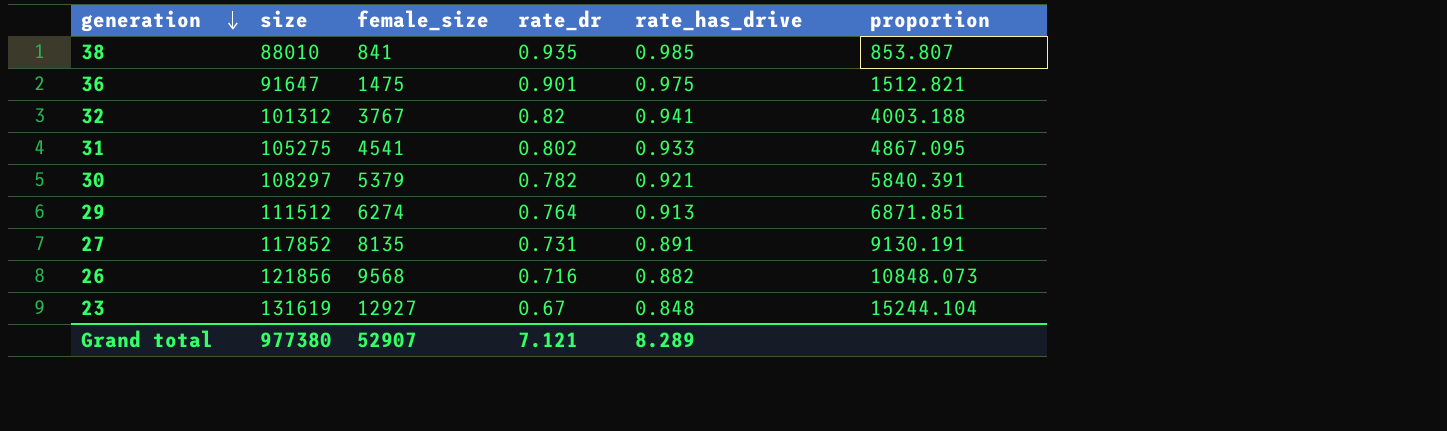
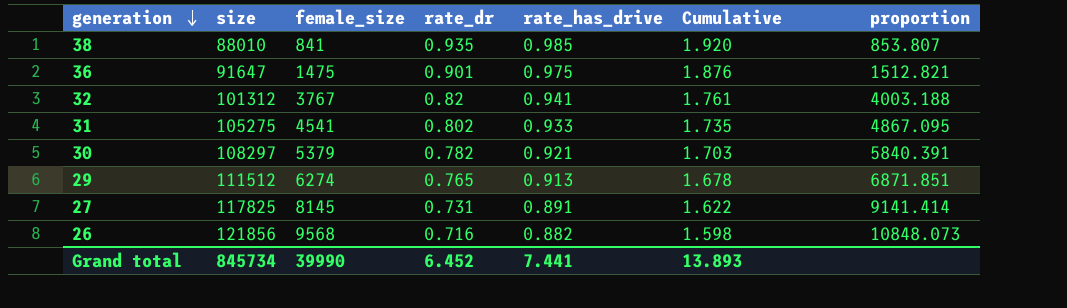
column Cumulative | formula: none -> [rate_dr] + [rate_has_drive]
row 23: 131619 | 12927 | 0.67 | 0.848 | 15244.104 -> none
29 | rate_dr: 0.764 -> 0.765
27 | size: 117852 -> 117825
27 | female_size: 8135 -> 8145
27 | proportion: 9130.191 -> 9141.414
Grand total | size: 977380 -> 845734
Grand total | female_size: 52907 -> 39990
Grand total | rate_dr: 7.121 -> 6.452
Grand total | rate_has_drive: 8.289 -> 7.441

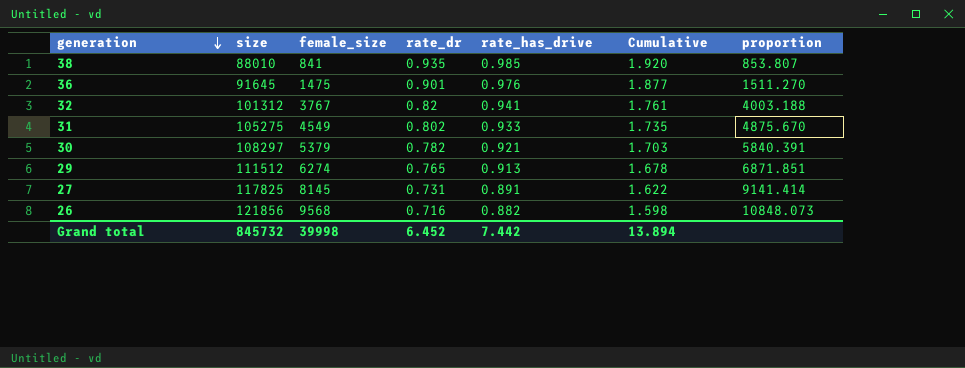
36 | size: 91647 -> 91645
36 | rate_has_drive: 0.975 -> 0.976
36 | Cumulative: 1.876 -> 1.877
36 | proportion: 1512.821 -> 1511.270
31 | female_size: 4541 -> 4549
31 | proportion: 4867.095 -> 4875.670
Grand total | size: 845734 -> 845732
Grand total | female_size: 39990 -> 39998
Grand total | rate_has_drive: 7.441 -> 7.442
Grand total | Cumulative: 13.893 -> 13.894

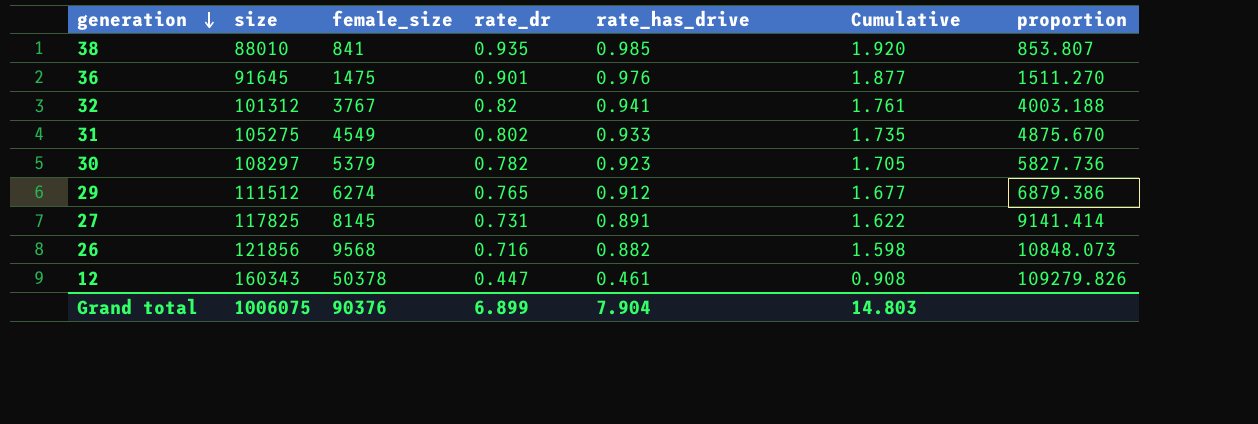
30 | rate_has_drive: 0.921 -> 0.923
30 | Cumulative: 1.703 -> 1.705
30 | proportion: 5840.391 -> 5827.736
29 | rate_has_drive: 0.913 -> 0.912
29 | Cumulative: 1.678 -> 1.677
29 | proportion: 6871.851 -> 6879.386
row 12: none -> 160343 | 50378 | 0.447 | 0.461 | 0.908 | 109279.826
Grand total | size: 845732 -> 1006075
Grand total | female_size: 39998 -> 90376
Grand total | rate_dr: 6.452 -> 6.899
Grand total | rate_has_drive: 7.442 -> 7.904
Grand total | Cumulative: 13.894 -> 14.803

